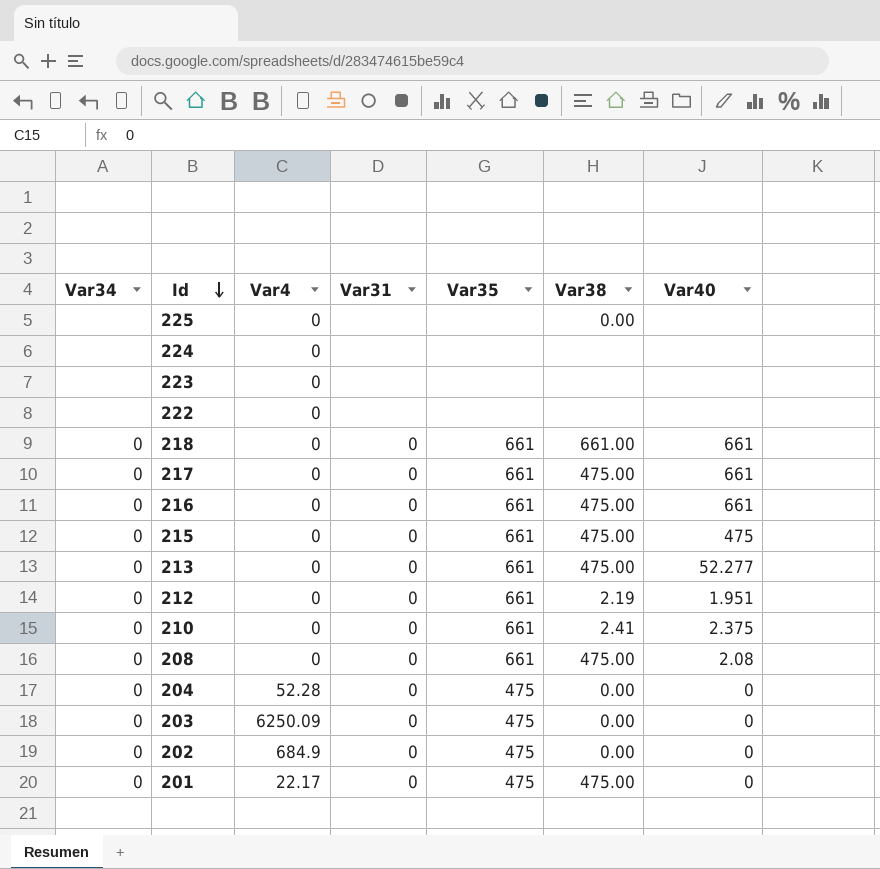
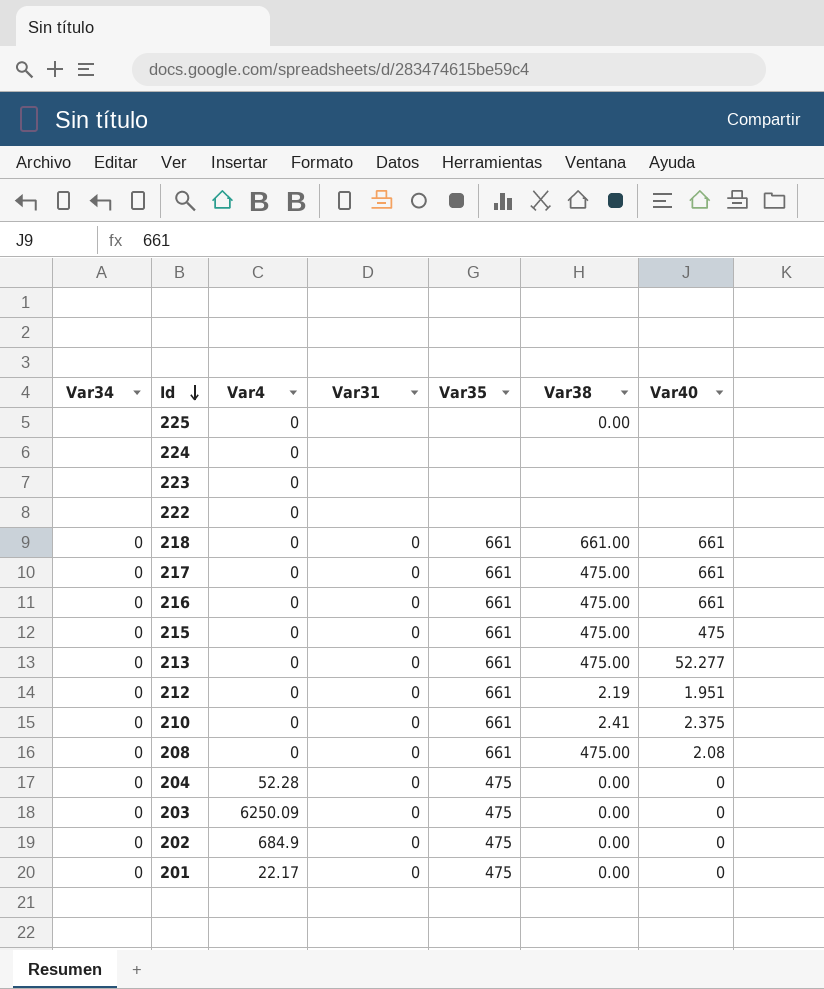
201 | Var38: 475.00 -> 0.00

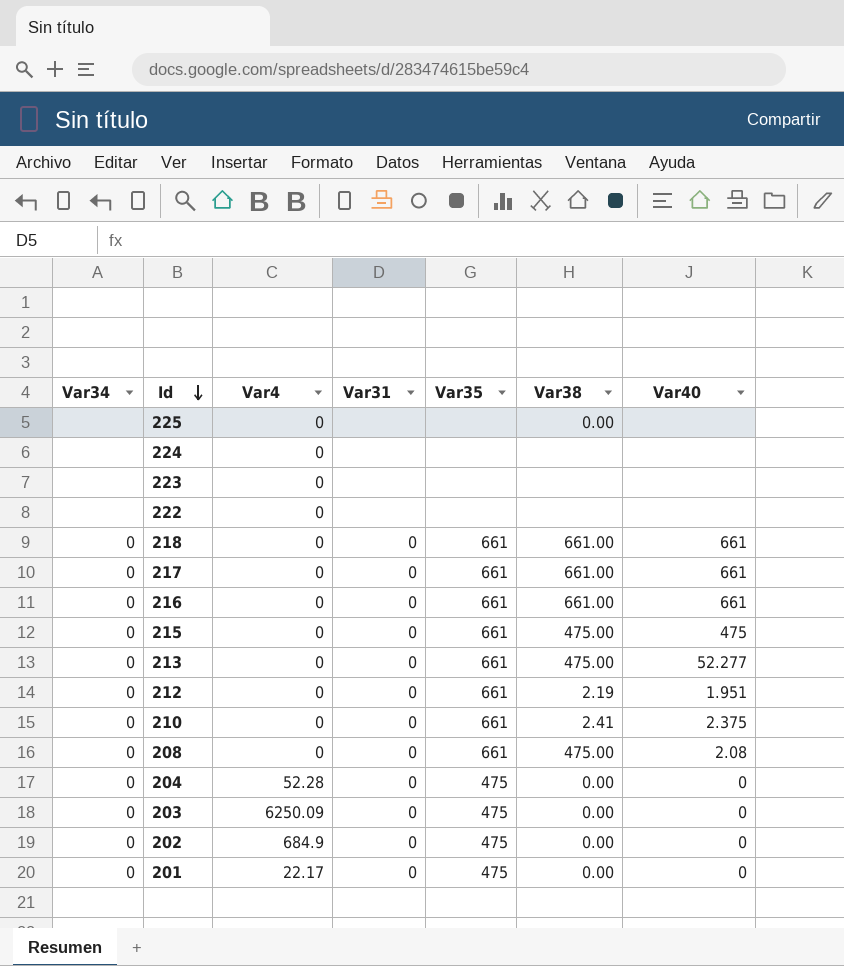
217 | Var38: 475.00 -> 661.00
216 | Var38: 475.00 -> 661.00

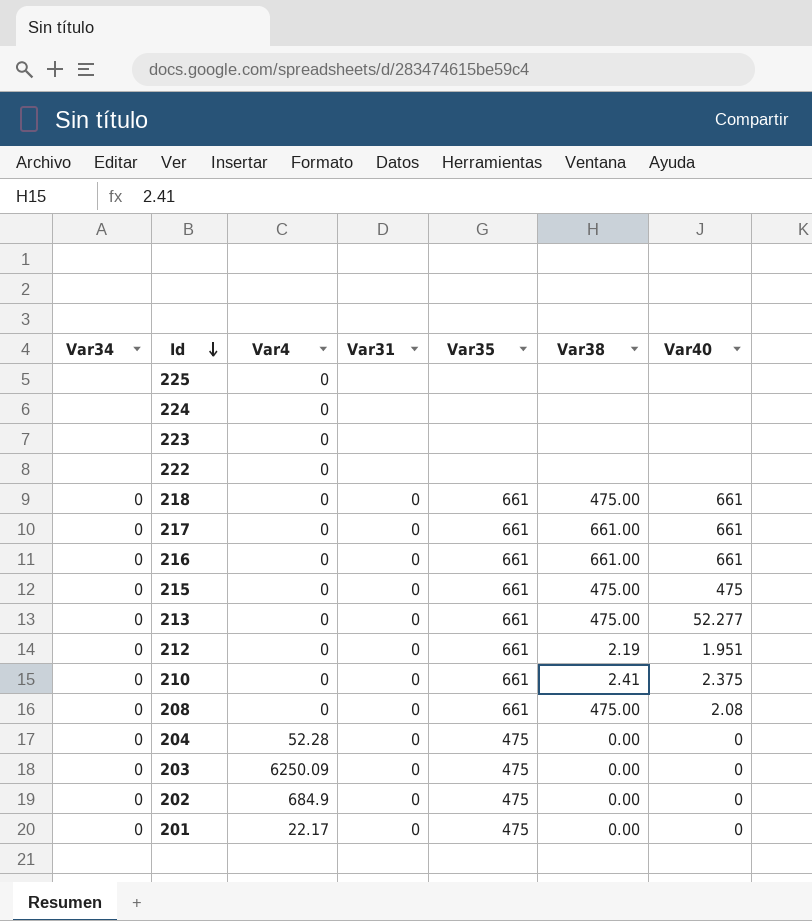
225 | Var38: 0.00 -> none
218 | Var38: 661.00 -> 475.00

